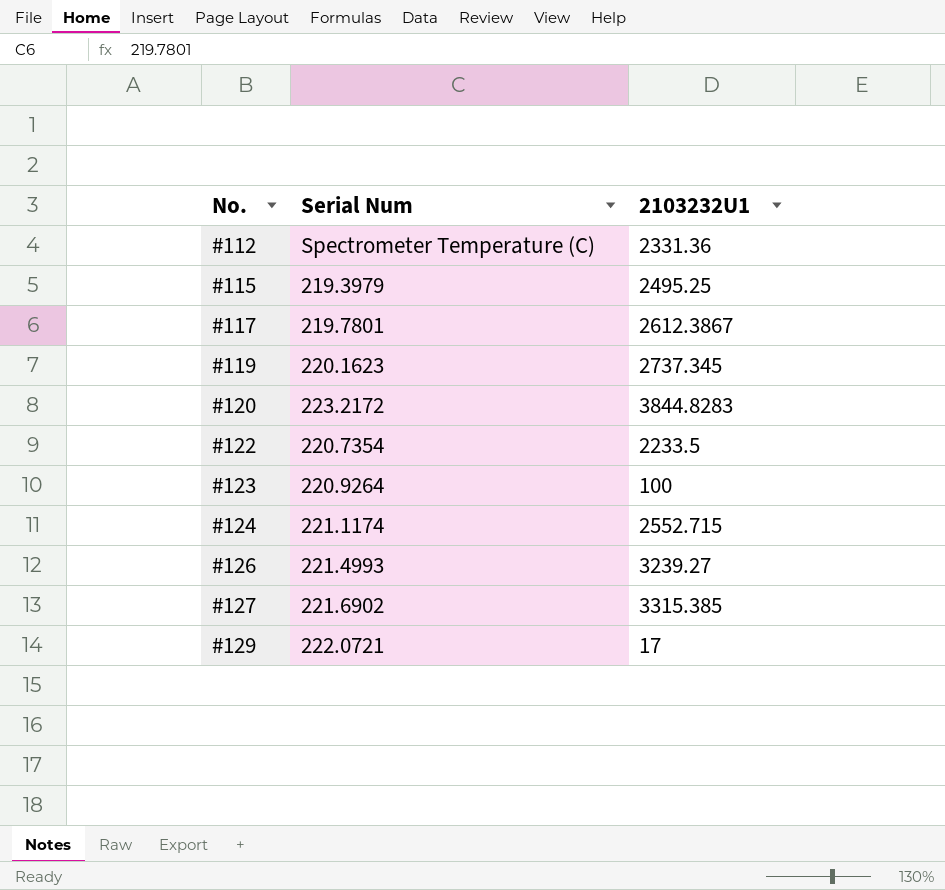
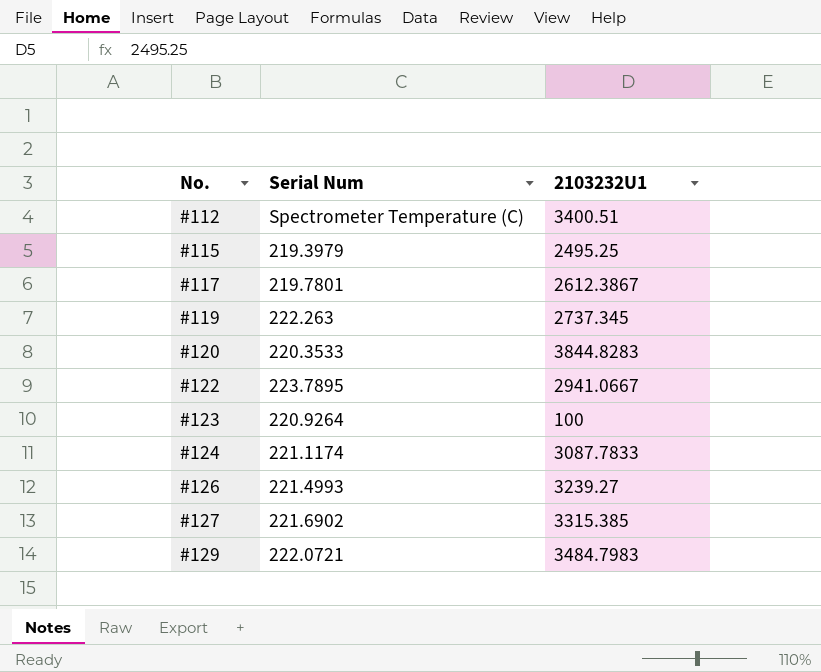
#112 | 2103232U1: 2331.36 -> 3400.51
#119 | Serial Num: 220.1623 -> 222.263
#120 | Serial Num: 223.2172 -> 220.3533
#122 | Serial Num: 220.7354 -> 223.7895
#122 | 2103232U1: 2233.5 -> 2941.0667
#124 | 2103232U1: 2552.715 -> 3087.7833
#129 | 2103232U1: 17 -> 3484.7983

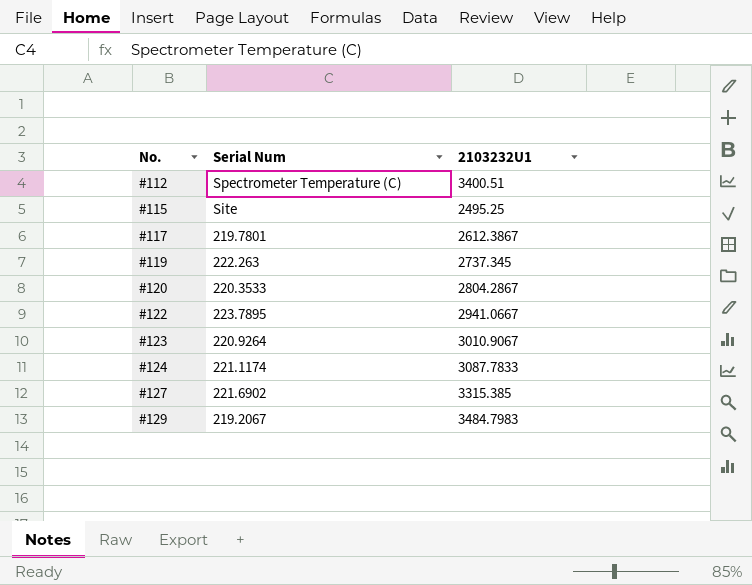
row #126: 221.4993 | 3239.27 -> none
#115 | Serial Num: 219.3979 -> Site
#120 | 2103232U1: 3844.8283 -> 2804.2867
#123 | 2103232U1: 100 -> 3010.9067
#129 | Serial Num: 222.0721 -> 219.2067

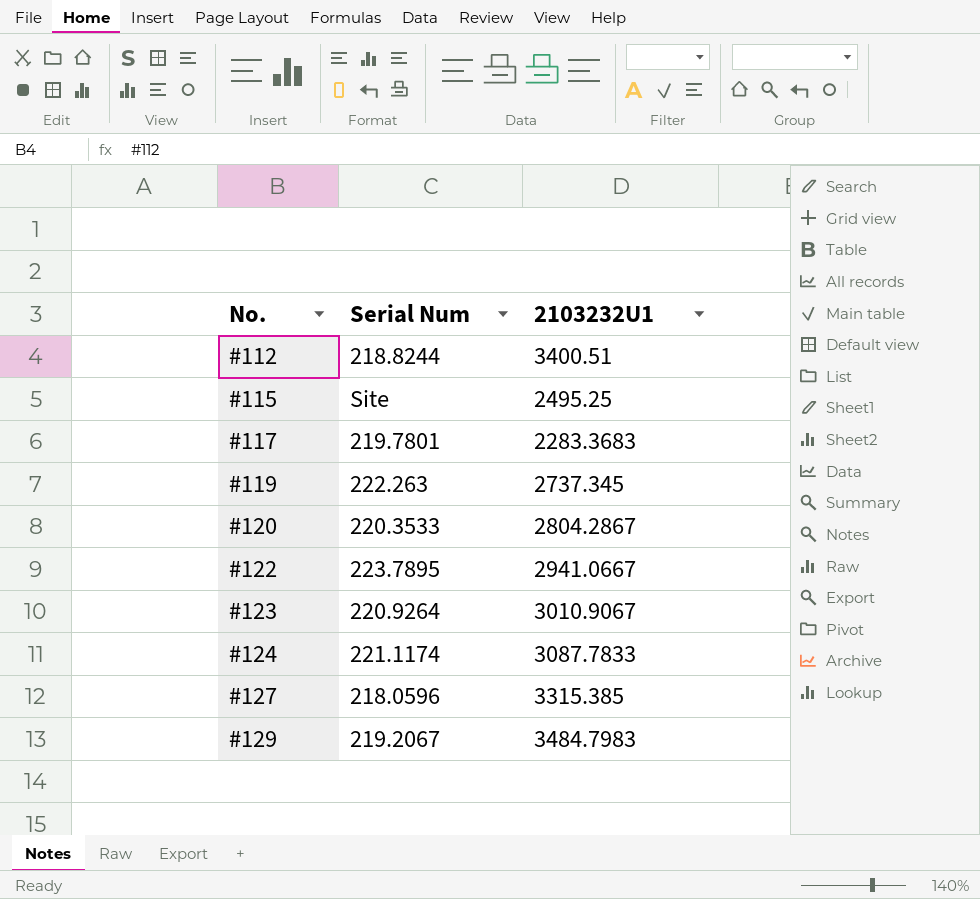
#112 | Serial Num: Spectrometer Temperature (C) -> 218.8244
#117 | 2103232U1: 2612.3867 -> 2283.3683
#127 | Serial Num: 221.6902 -> 218.0596

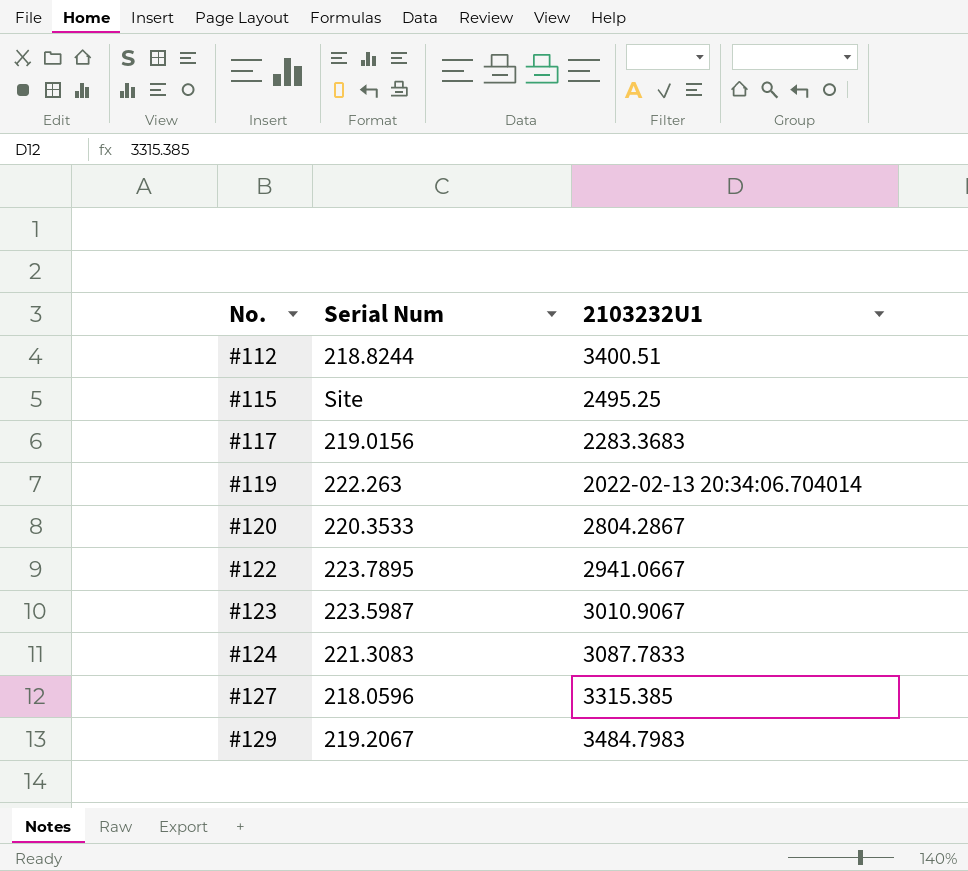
#117 | Serial Num: 219.7801 -> 219.0156
#119 | 2103232U1: 2737.345 -> 2022-02-13 20:34:06.704014
#123 | Serial Num: 220.9264 -> 223.5987
#124 | Serial Num: 221.1174 -> 221.3083

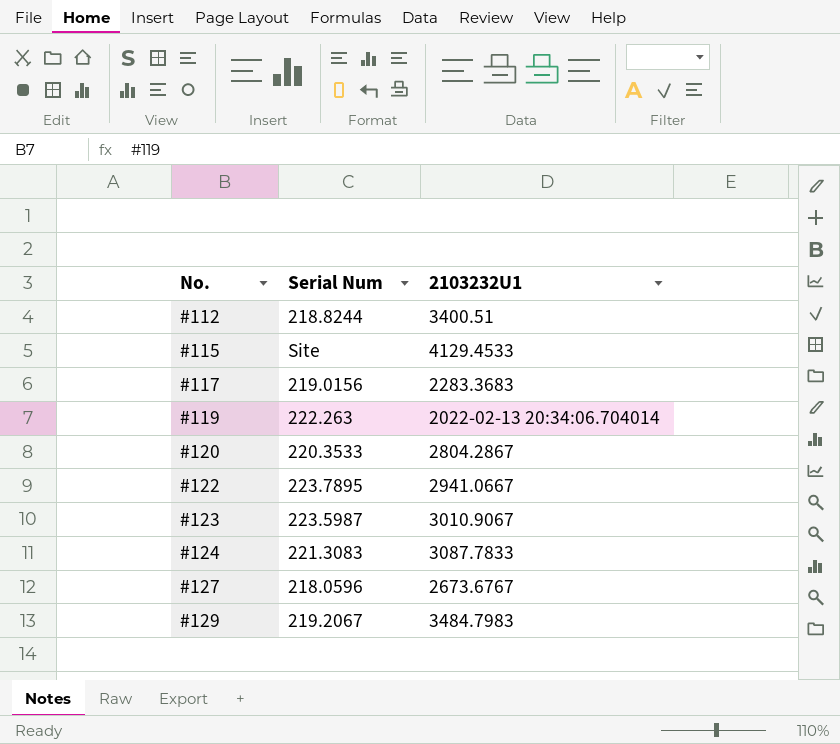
#115 | 2103232U1: 2495.25 -> 4129.4533
#127 | 2103232U1: 3315.385 -> 2673.6767

